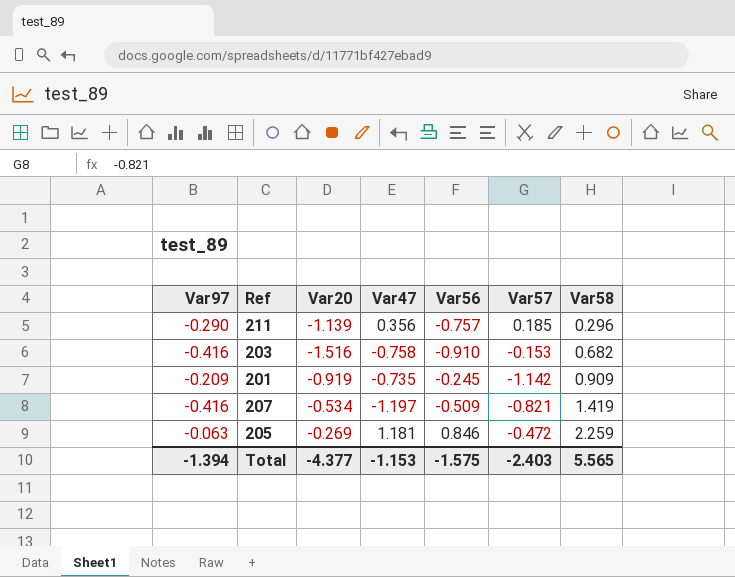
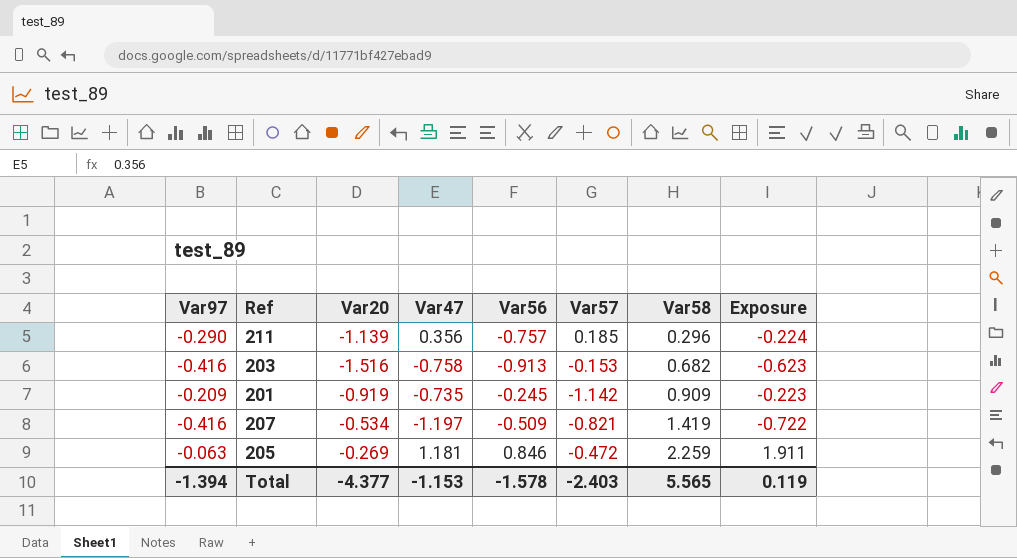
column Exposure | formula: none -> [Var56] * [Var58]
203 | Var56: -0.910 -> -0.913
Total | Var56: -1.575 -> -1.578

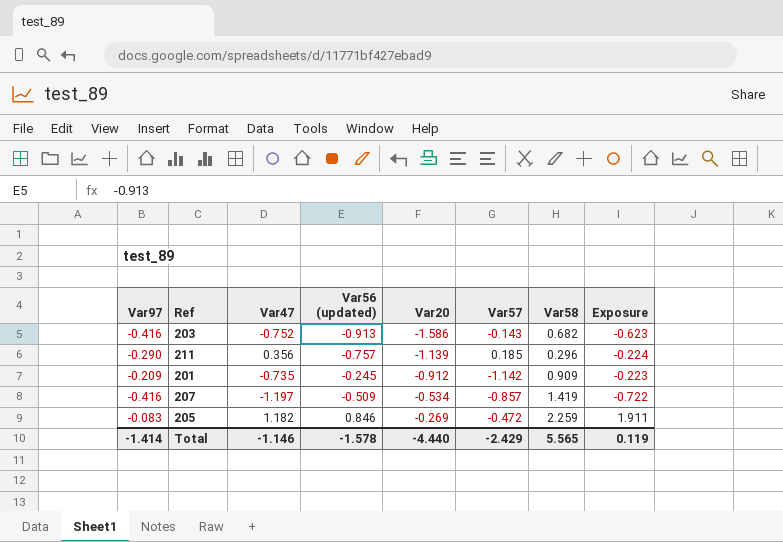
row order: Var58 ascending -> Var20 ascending
column name: Var56 -> Var56 (updated)
column Var20 | position: 3 -> 5
203 | Var47: -0.758 -> -0.752
203 | Var20: -1.516 -> -1.586
203 | Var57: -0.153 -> -0.143
201 | Var20: -0.919 -> -0.912
207 | Var57: -0.821 -> -0.857
205 | Var97: -0.063 -> -0.083
205 | Var47: 1.181 -> 1.182
Total | Var97: -1.394 -> -1.414
Total | Var47: -1.153 -> -1.146
Total | Var20: -4.377 -> -4.440
Total | Var57: -2.403 -> -2.429

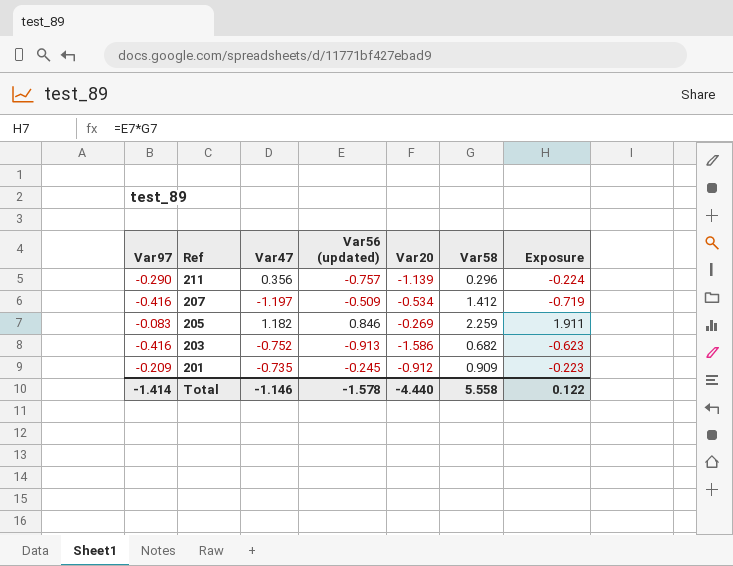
row order: Var20 ascending -> Ref descending
column Var57 | position: 6 -> none
207 | Var58: 1.419 -> 1.412
207 | Exposure: -0.722 -> -0.719
Total | Var58: 5.565 -> 5.558
Total | Exposure: 0.119 -> 0.122

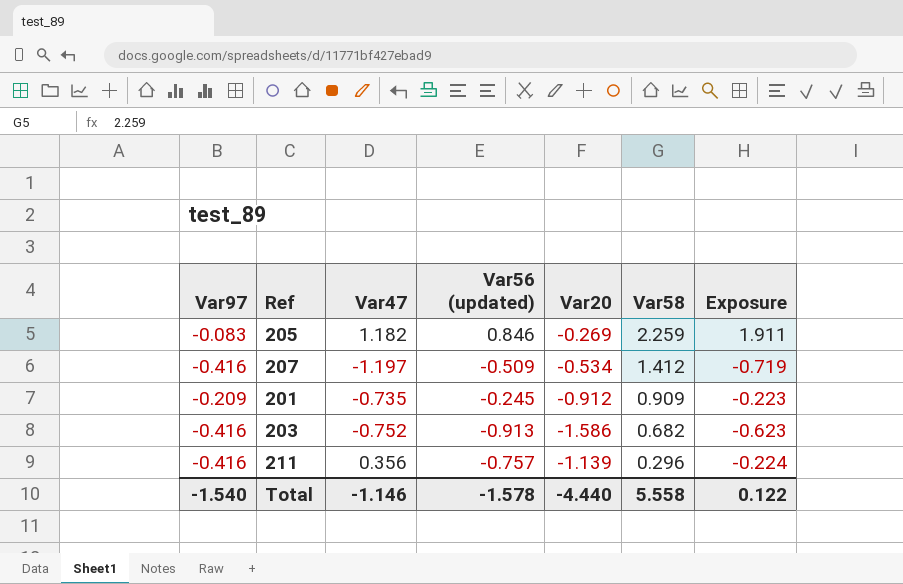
row order: Ref descending -> Var58 descending
211 | Var97: -0.290 -> -0.416
Total | Var97: -1.414 -> -1.540

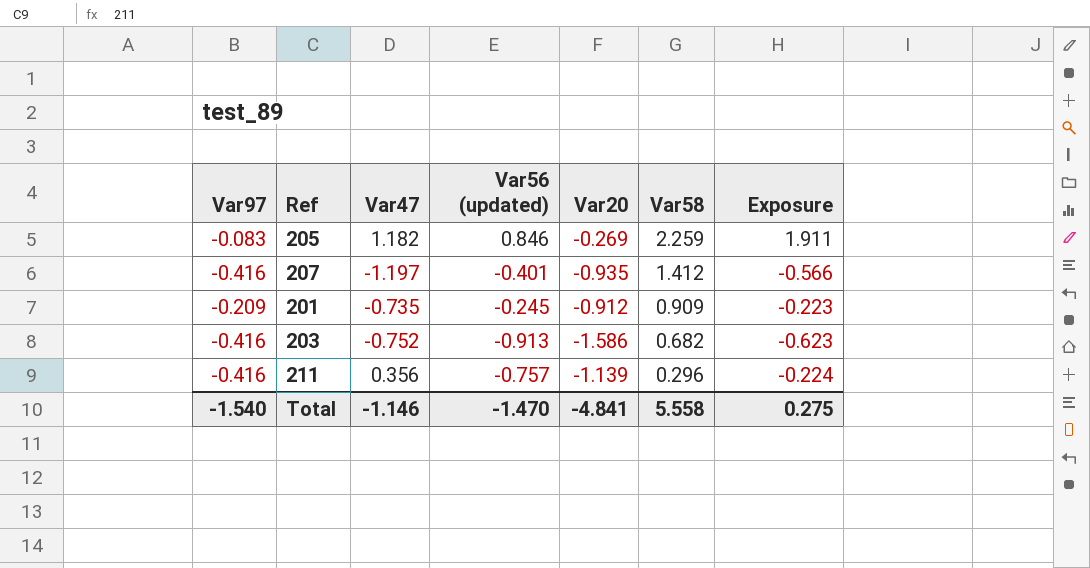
207 | Var56 (updated): -0.509 -> -0.401
207 | Var20: -0.534 -> -0.935
207 | Exposure: -0.719 -> -0.566
Total | Var56 (updated): -1.578 -> -1.470
Total | Var20: -4.440 -> -4.841
Total | Exposure: 0.122 -> 0.275

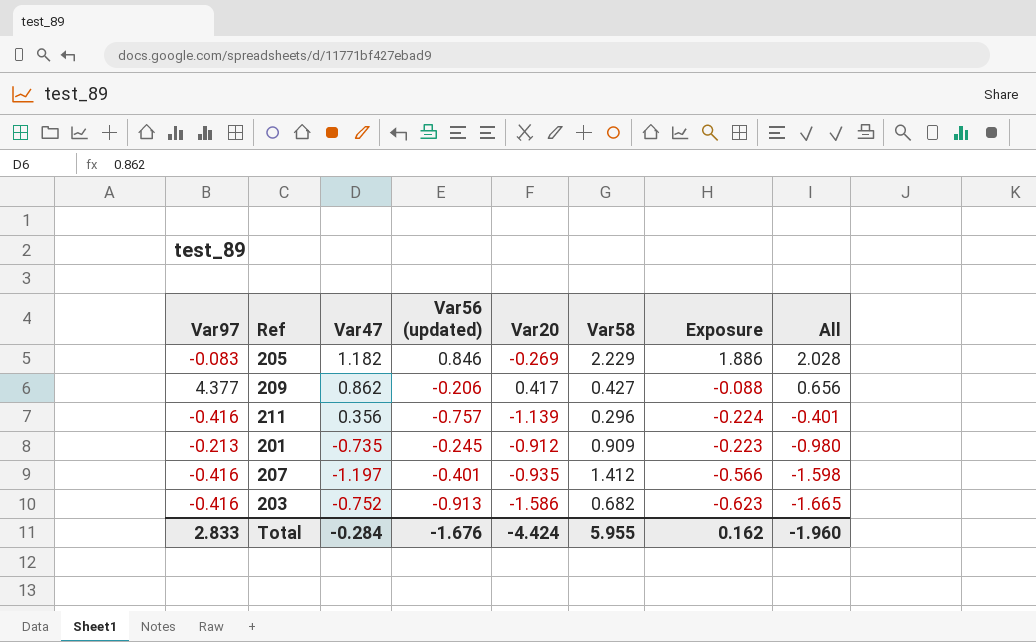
row order: Var58 descending -> All descending
column All | formula: none -> [Var47] + [Var56 (updated)]
205 | Var58: 2.259 -> 2.229
205 | Exposure: 1.911 -> 1.886
row 209: none -> 4.377 | 0.862 | -0.206 | 0.417 | 0.427 | -0.088 | 0.656
201 | Var97: -0.209 -> -0.213
Total | Var97: -1.540 -> 2.833
Total | Var47: -1.146 -> -0.284
Total | Var56 (updated): -1.470 -> -1.676
Total | Var20: -4.841 -> -4.424
Total | Var58: 5.558 -> 5.955
Total | Exposure: 0.275 -> 0.162

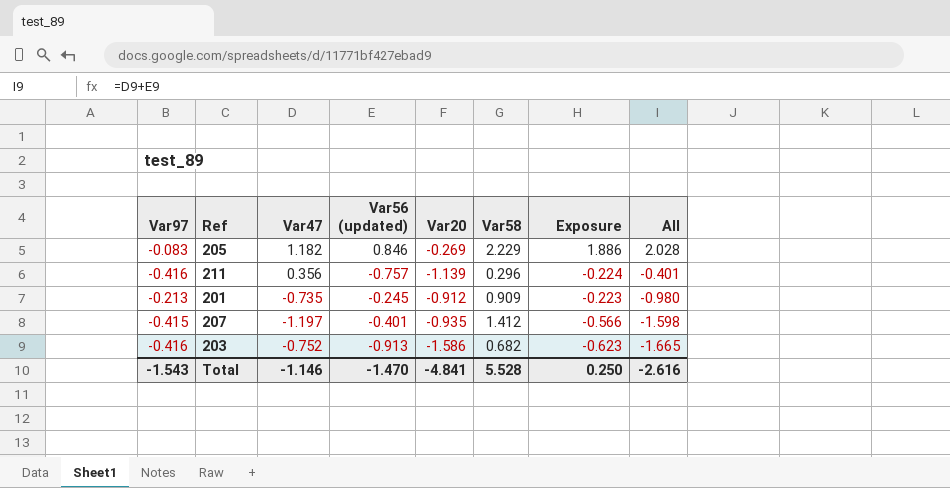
row 209: 4.377 | 0.862 | -0.206 | 0.417 | 0.427 | -0.088 | 0.656 -> none
207 | Var97: -0.416 -> -0.415
Total | Var97: 2.833 -> -1.543
Total | Var47: -0.284 -> -1.146
Total | Var56 (updated): -1.676 -> -1.470
Total | Var20: -4.424 -> -4.841
Total | Var58: 5.955 -> 5.528
Total | Exposure: 0.162 -> 0.250
Total | All: -1.960 -> -2.616

